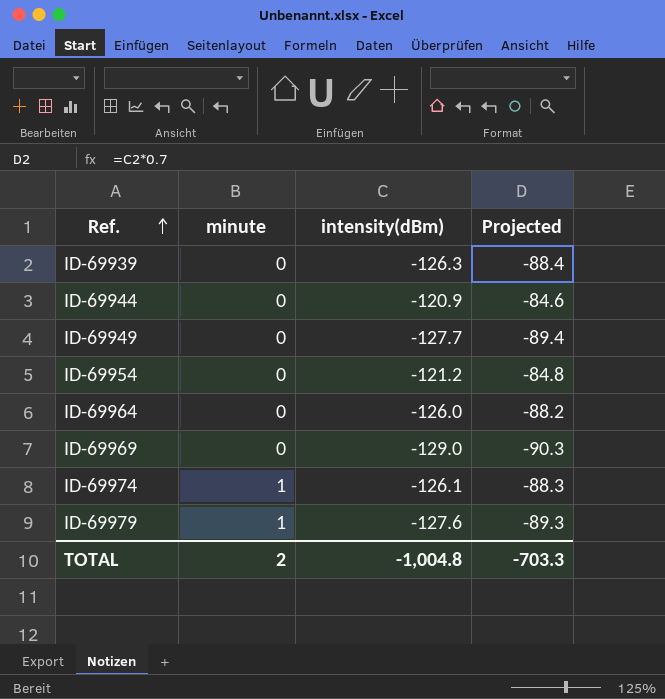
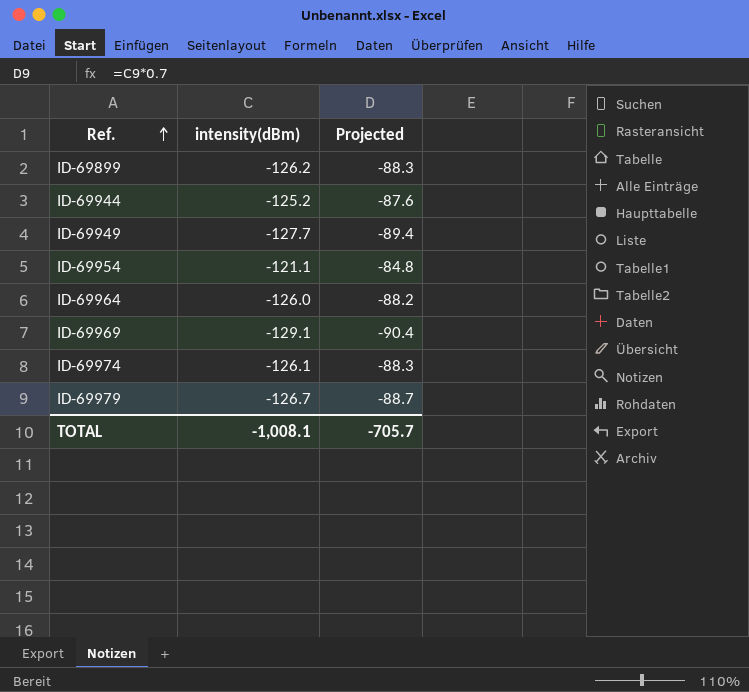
column minute | position: 2 -> none
row ID-69939: 0 | -126.3 | -88.4 -> none
row ID-69899: none -> -126.2 | -88.3
ID-69944 | intensity(dBm): -120.9 -> -125.2
ID-69944 | Projected: -84.6 -> -87.6
ID-69954 | intensity(dBm): -121.2 -> -121.1
ID-69969 | intensity(dBm): -129.0 -> -129.1
ID-69969 | Projected: -90.3 -> -90.4
ID-69979 | intensity(dBm): -127.6 -> -126.7
ID-69979 | Projected: -89.3 -> -88.7
TOTAL | intensity(dBm): -1,004.8 -> -1,008.1
TOTAL | Projected: -703.3 -> -705.7

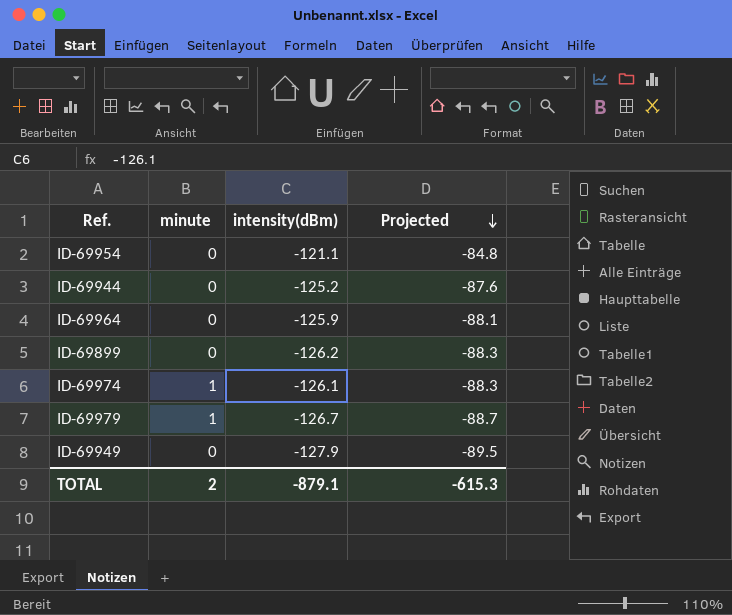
row order: Ref. ascending -> Projected descending
column minute | position: none -> 2
row ID-69969: -129.1 | -90.4 -> none
ID-69964 | intensity(dBm): -126.0 -> -125.9
ID-69964 | Projected: -88.2 -> -88.1
ID-69949 | intensity(dBm): -127.7 -> -127.9
ID-69949 | Projected: -89.4 -> -89.5
TOTAL | intensity(dBm): -1,008.1 -> -879.1
TOTAL | Projected: -705.7 -> -615.3

